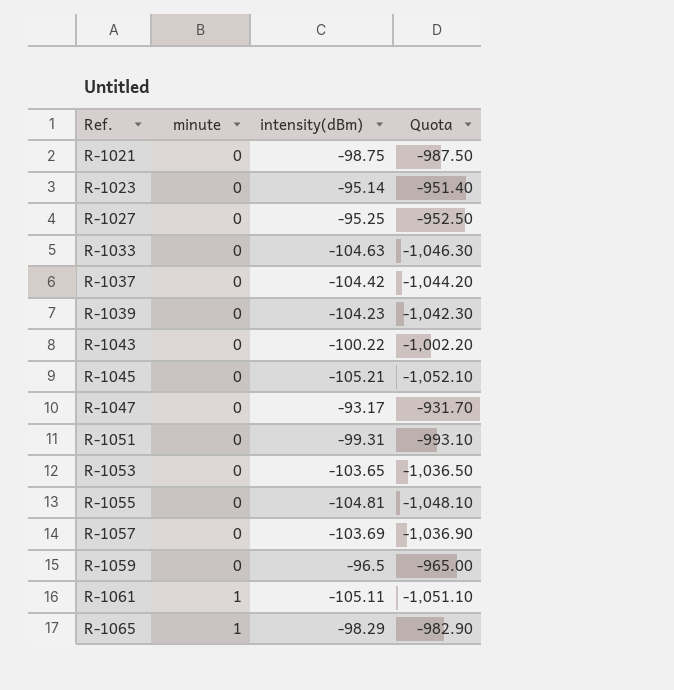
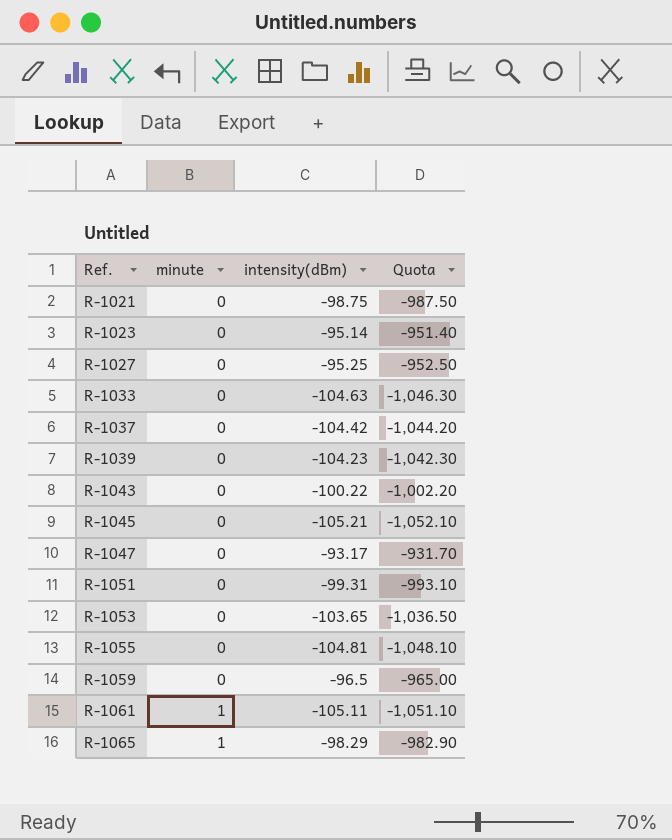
row R-1057: 0 | -103.69 | -1,036.90 -> none

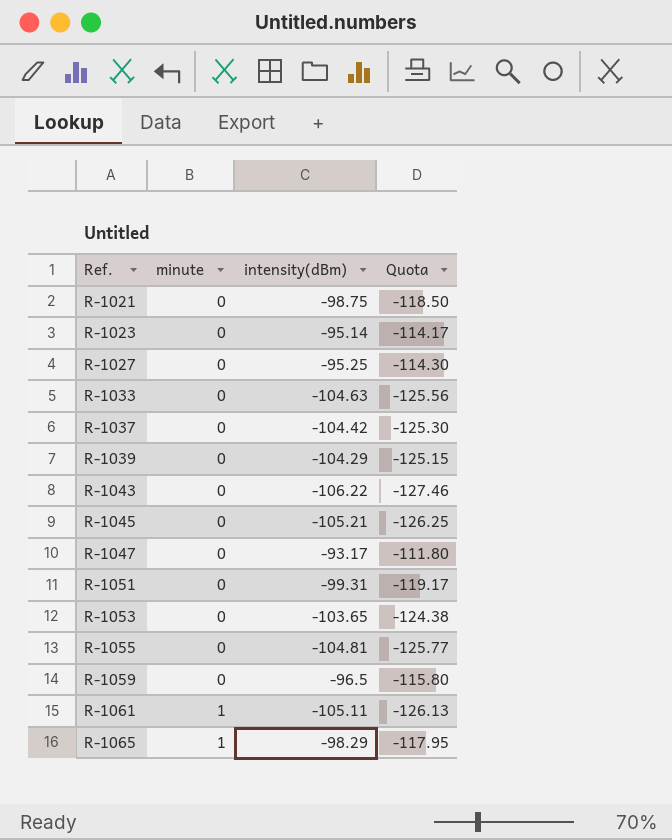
column Quota | formula: [intensity(dBm)] * 10 -> [intensity(dBm)] * 1.2
R-1039 | intensity(dBm): -104.23 -> -104.29
R-1043 | intensity(dBm): -100.22 -> -106.22

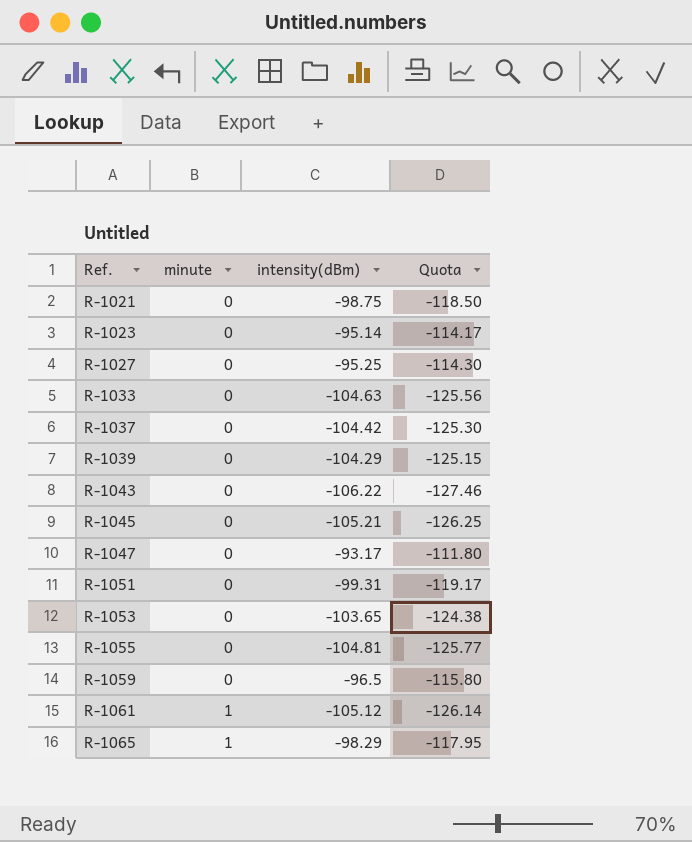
R-1061 | intensity(dBm): -105.11 -> -105.12
R-1061 | Quota: -126.13 -> -126.14

